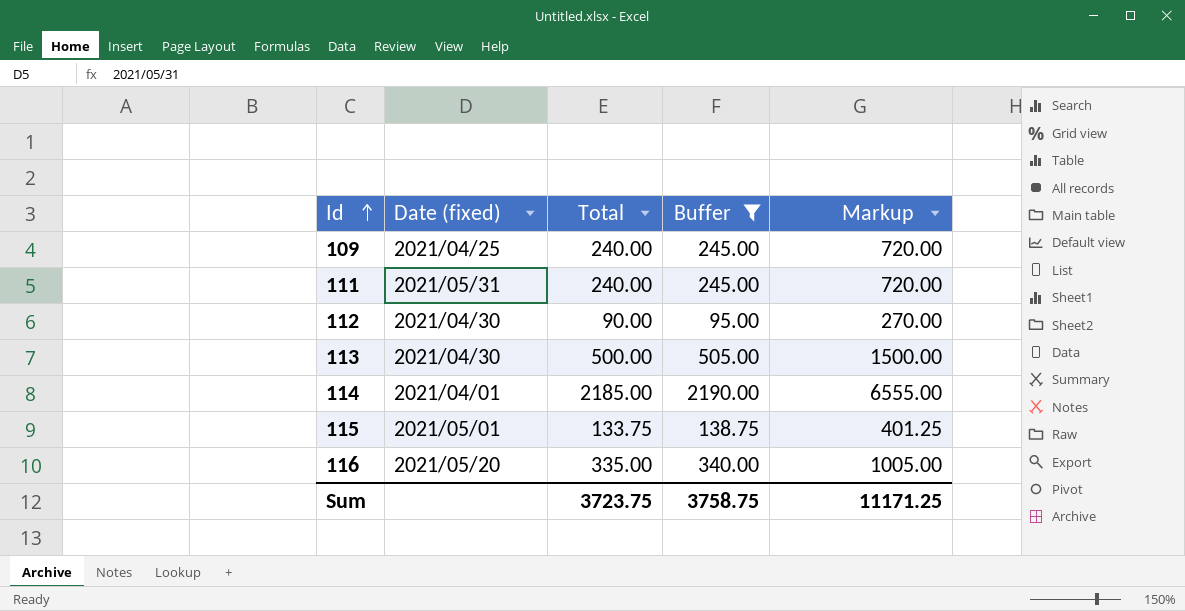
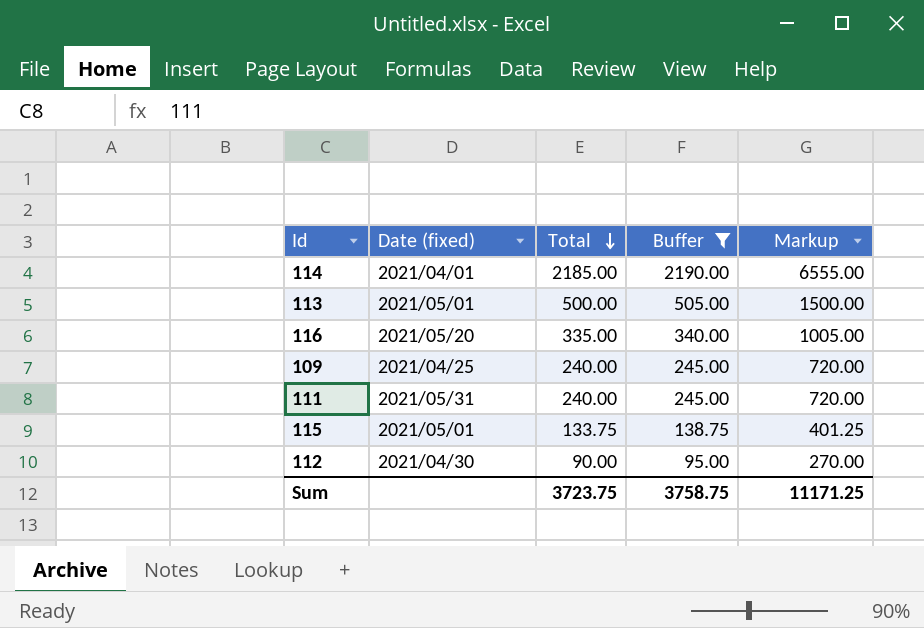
row order: Id ascending -> Total descending
113 | Date (fixed): 2021/04/30 -> 2021/05/01

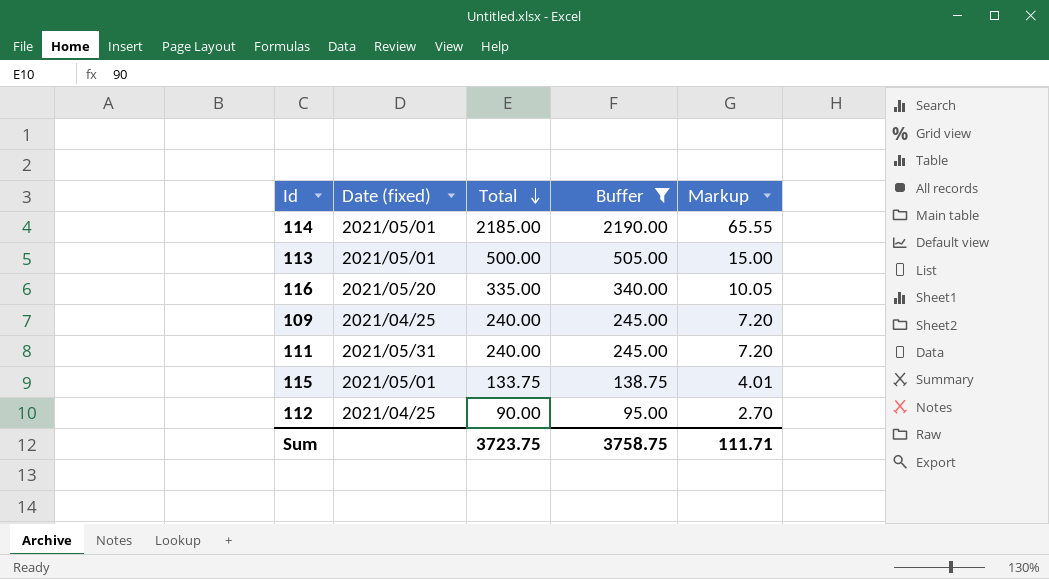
column Markup | formula: [Total] * 3 -> [Total] * 0.03
114 | Date (fixed): 2021/04/01 -> 2021/05/01
112 | Date (fixed): 2021/04/30 -> 2021/04/25
Sum | Markup: 11171.25 -> 111.71

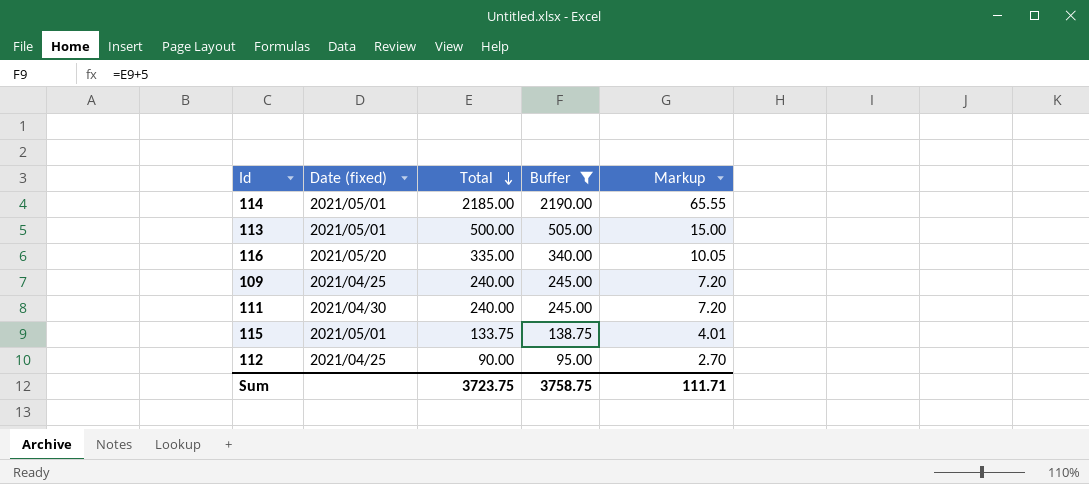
111 | Date (fixed): 2021/05/31 -> 2021/04/30

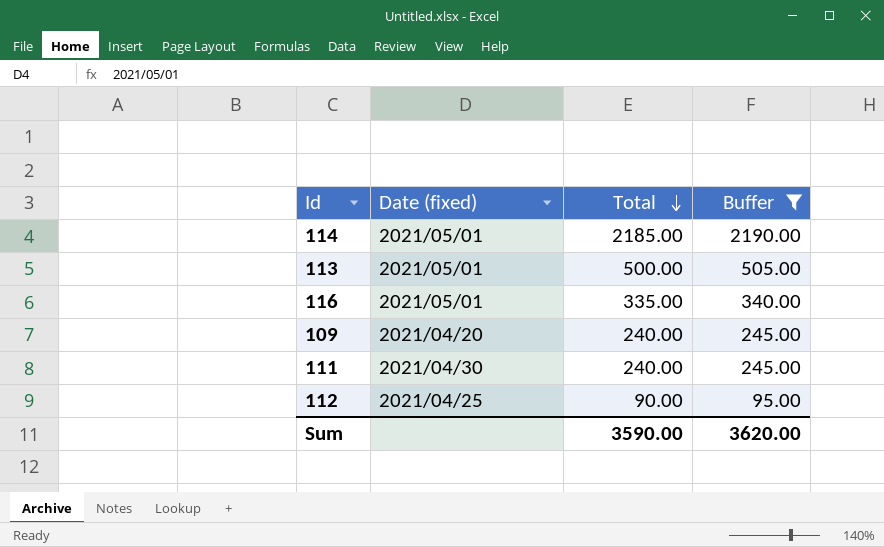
column Markup | formula: [Total] * 0.03 -> none
row 115: 2021/05/01 | 133.75 | 138.75 | 4.01 -> none
116 | Date (fixed): 2021/05/20 -> 2021/05/01
109 | Date (fixed): 2021/04/25 -> 2021/04/20
Sum | Total: 3723.75 -> 3590.00
Sum | Buffer: 3758.75 -> 3620.00

